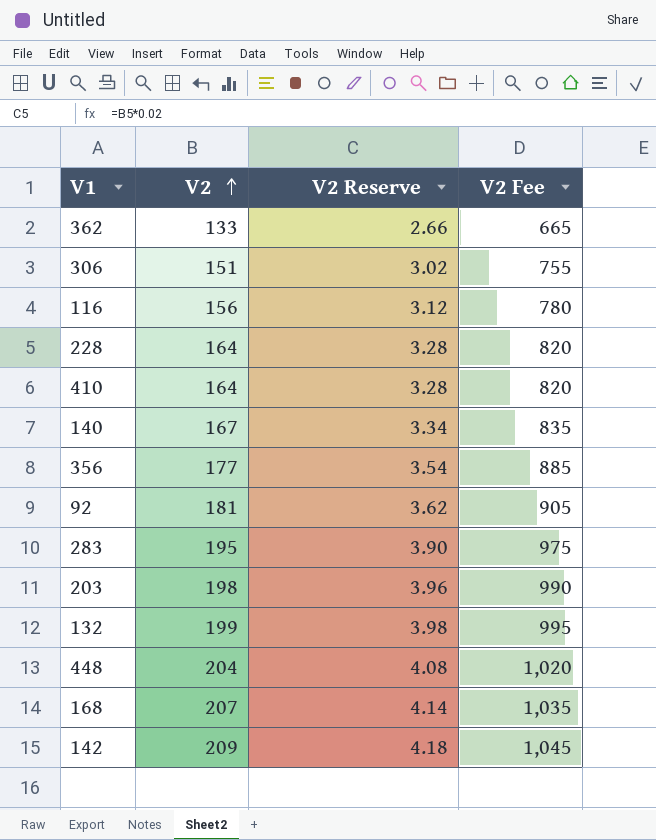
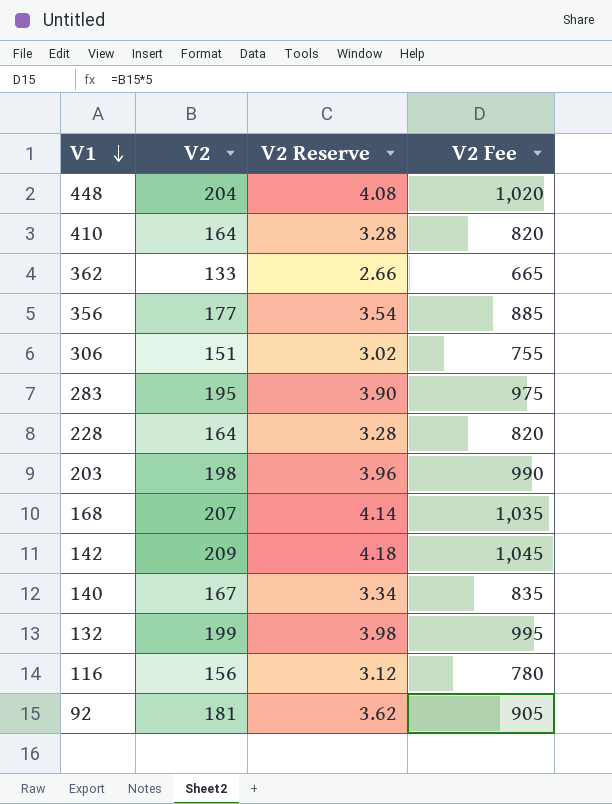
row order: V2 ascending -> V1 descending

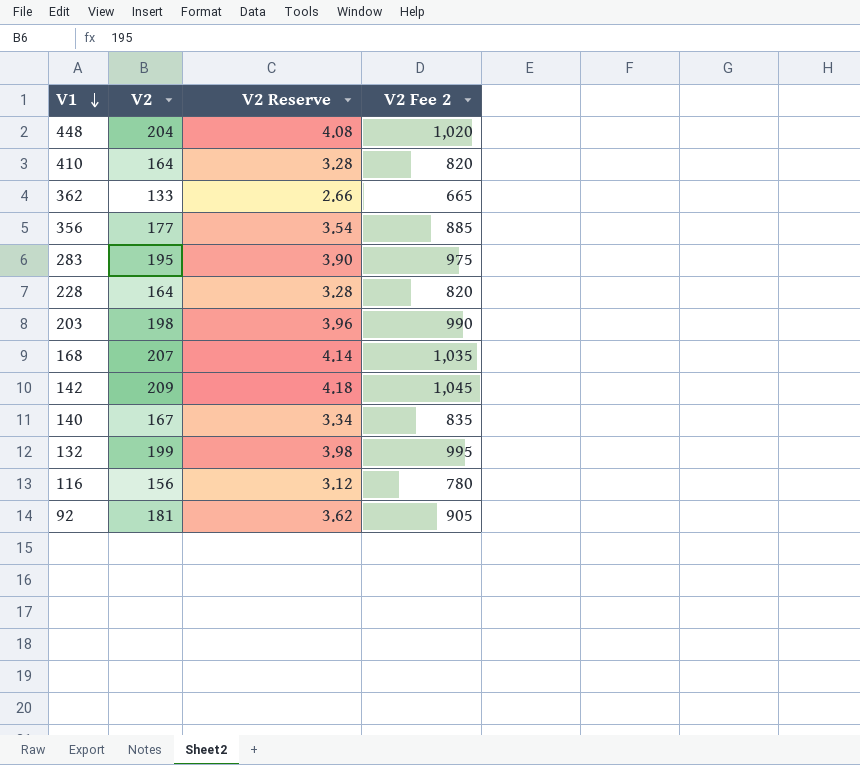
column name: V2 Fee -> V2 Fee 2
row 306: 151 | 3.02 | 755 -> none

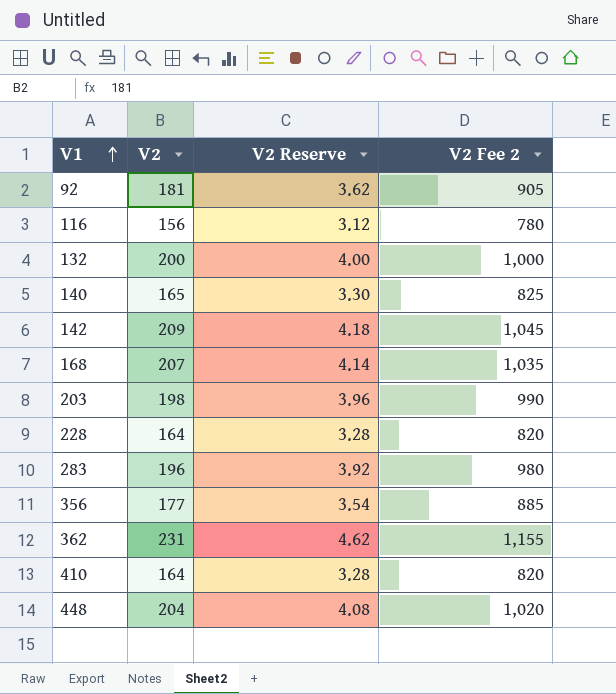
row order: V1 descending -> V1 ascending
132 | V2: 199 -> 200
132 | V2 Reserve: 3.98 -> 4.00
132 | V2 Fee 2: 995 -> 1,000
140 | V2: 167 -> 165
140 | V2 Reserve: 3.34 -> 3.30
140 | V2 Fee 2: 835 -> 825
283 | V2: 195 -> 196
283 | V2 Reserve: 3.90 -> 3.92
283 | V2 Fee 2: 975 -> 980
362 | V2: 133 -> 231
362 | V2 Reserve: 2.66 -> 4.62
362 | V2 Fee 2: 665 -> 1,155

